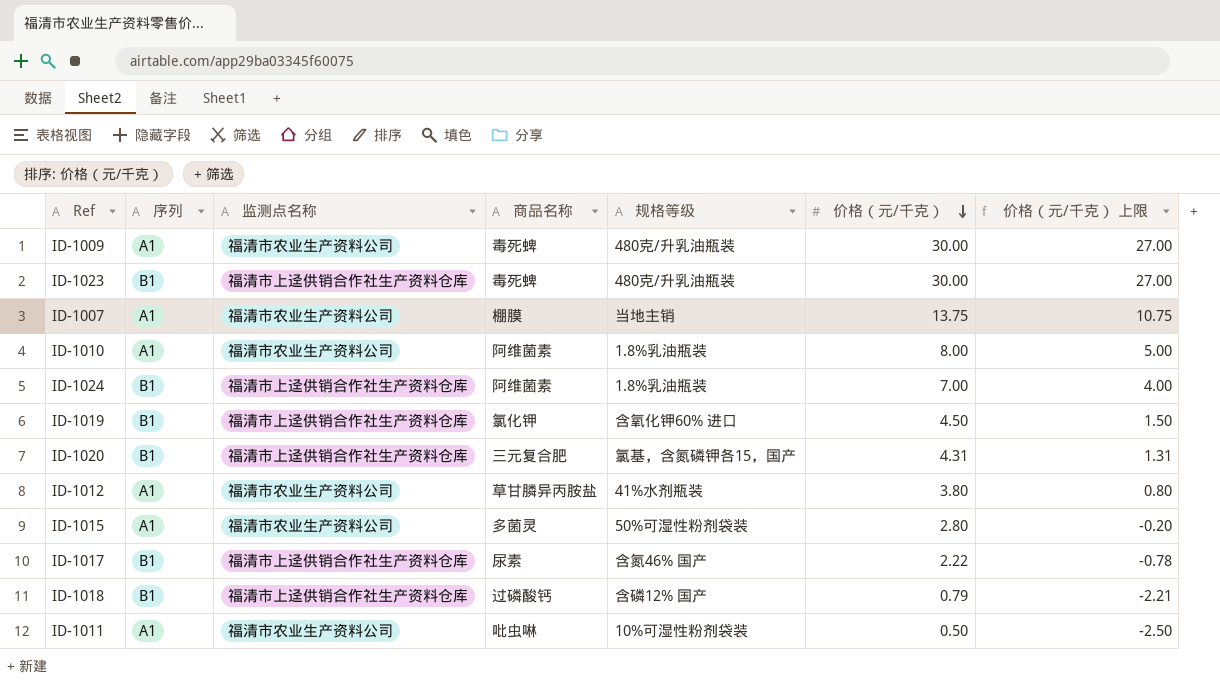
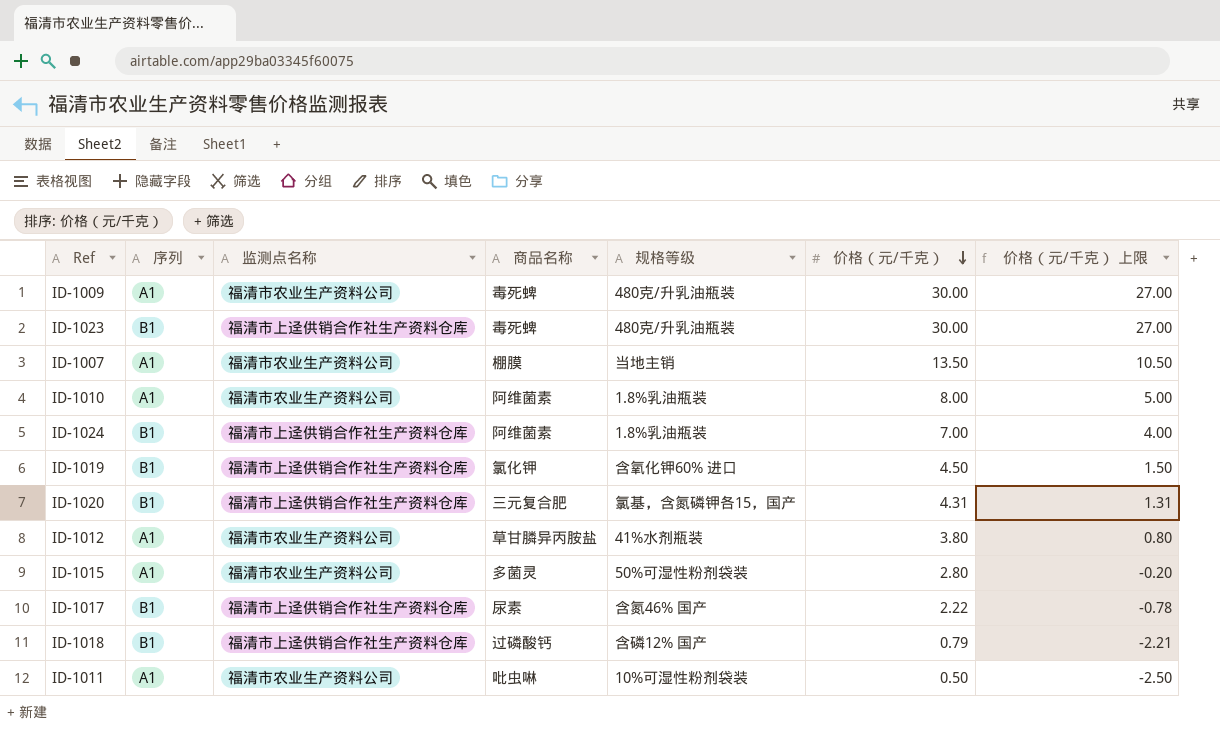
ID-1007 | 价格（元/千克）: 13.75 -> 13.50
ID-1007 | 价格（元/千克） 上限: 10.75 -> 10.50

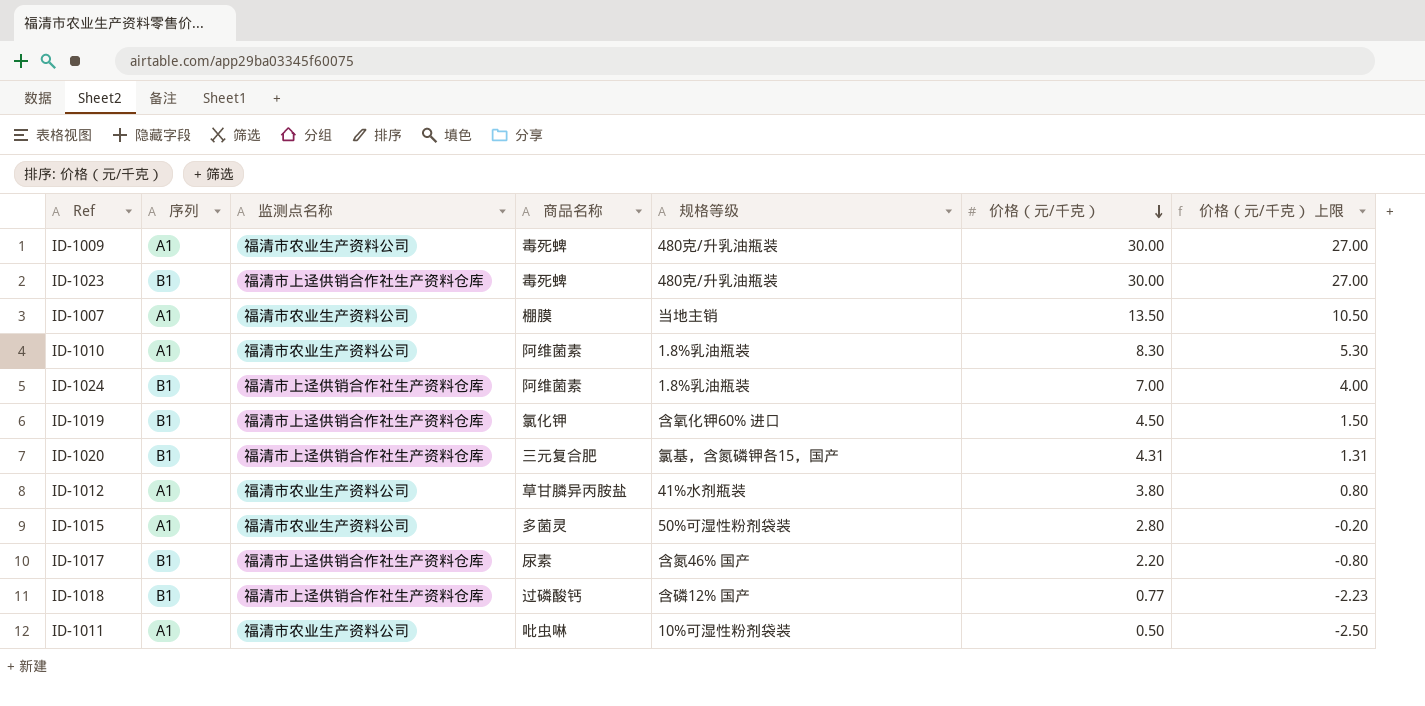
ID-1010 | 价格（元/千克）: 8.00 -> 8.30
ID-1010 | 价格（元/千克） 上限: 5.00 -> 5.30
ID-1017 | 价格（元/千克）: 2.22 -> 2.20
ID-1017 | 价格（元/千克） 上限: -0.78 -> -0.80
ID-1018 | 价格（元/千克）: 0.79 -> 0.77
ID-1018 | 价格（元/千克） 上限: -2.21 -> -2.23

